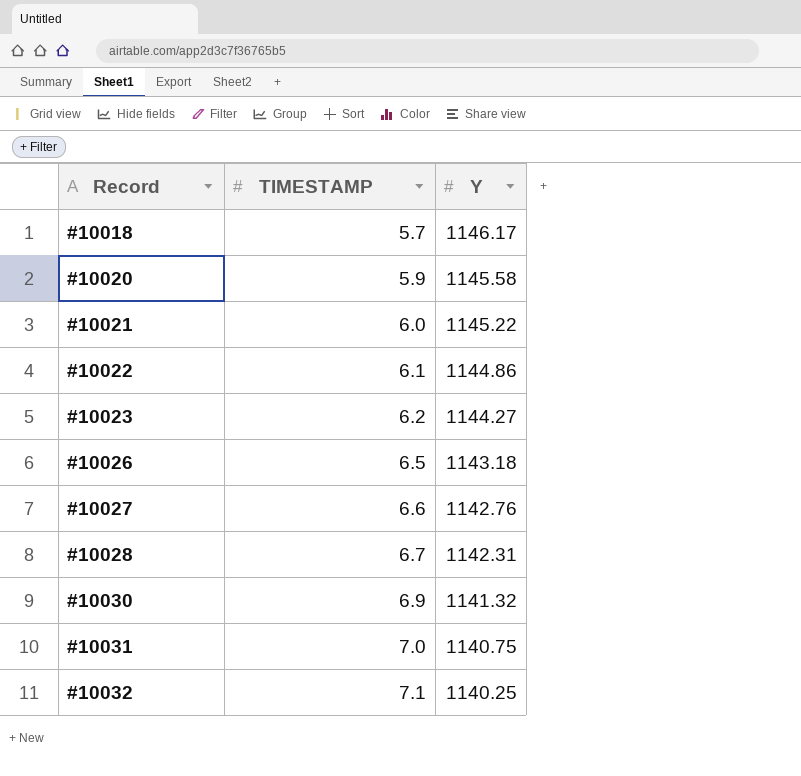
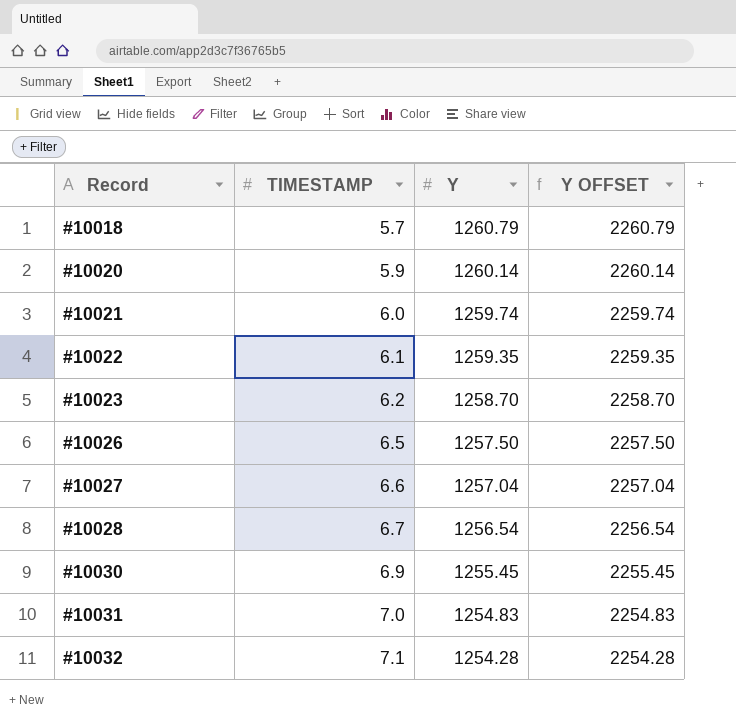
column Y OFFSET | formula: none -> [Y] + 1000
#10018 | Y: 1146.17 -> 1260.79
#10020 | Y: 1145.58 -> 1260.14
#10021 | Y: 1145.22 -> 1259.74
#10022 | Y: 1144.86 -> 1259.35
#10023 | Y: 1144.27 -> 1258.70
#10026 | Y: 1143.18 -> 1257.50
#10027 | Y: 1142.76 -> 1257.04
#10028 | Y: 1142.31 -> 1256.54
#10030 | Y: 1141.32 -> 1255.45
#10031 | Y: 1140.75 -> 1254.83
#10032 | Y: 1140.25 -> 1254.28

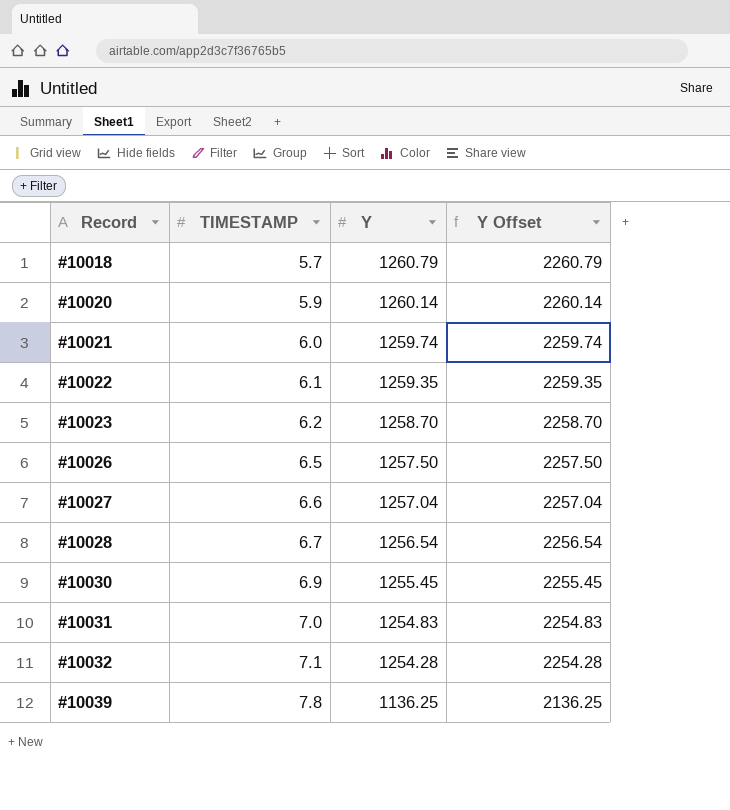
column name: Y OFFSET -> Y Offset
row #10039: none -> 7.8 | 1136.25 | 2136.25

